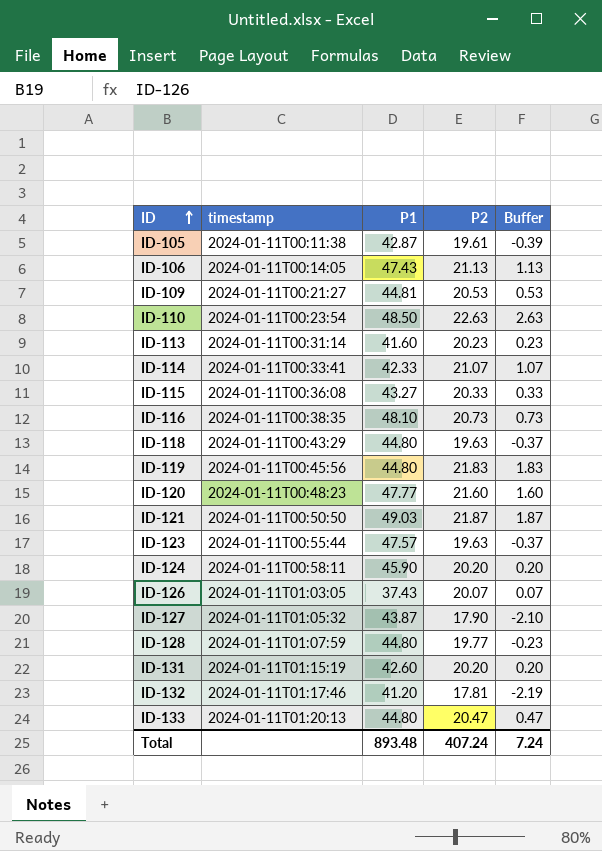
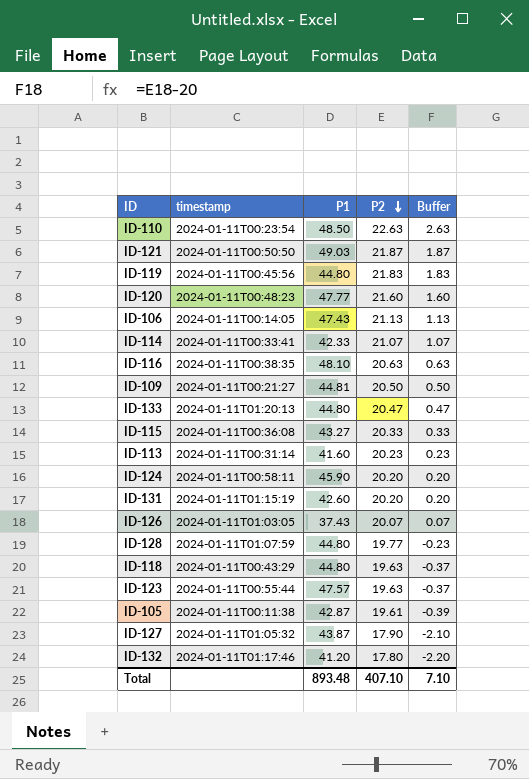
row order: ID ascending -> P2 descending
ID-116 | P2: 20.73 -> 20.63
ID-116 | Buffer: 0.73 -> 0.63
ID-109 | P2: 20.53 -> 20.50
ID-109 | Buffer: 0.53 -> 0.50
ID-132 | P2: 17.81 -> 17.80
ID-132 | Buffer: -2.19 -> -2.20
Total | P2: 407.24 -> 407.10
Total | Buffer: 7.24 -> 7.10

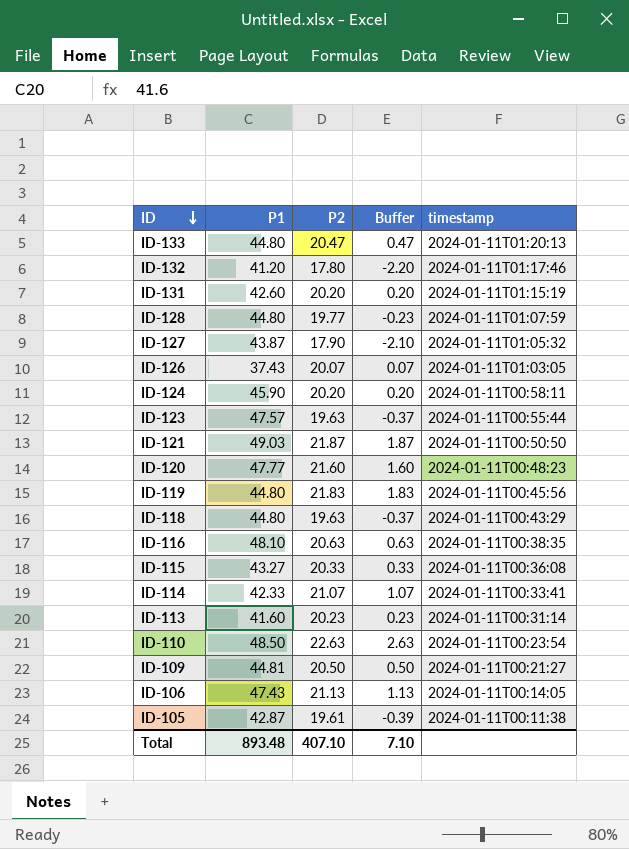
row order: P2 descending -> ID descending
column timestamp | position: 2 -> 5

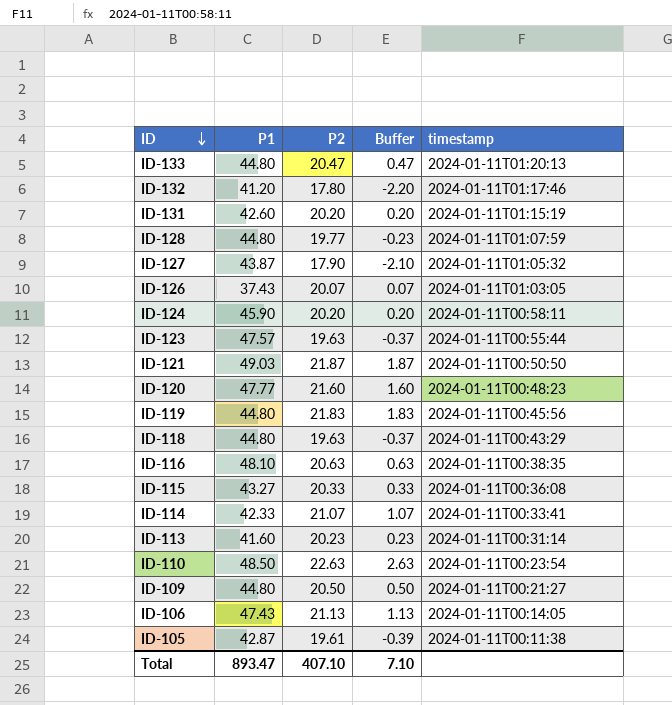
ID-109 | P1: 44.81 -> 44.80
Total | P1: 893.48 -> 893.47

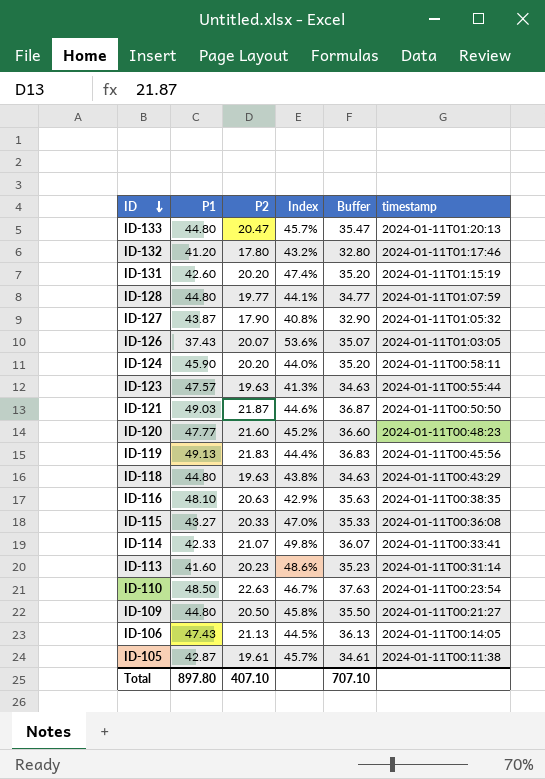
column Index | formula: none -> [P2] / [P1]
column Buffer | formula: [P2] - 20 -> [P2] + 15
ID-119 | P1: 44.80 -> 49.13
Total | P1: 893.47 -> 897.80
Total | Buffer: 7.10 -> 707.10

